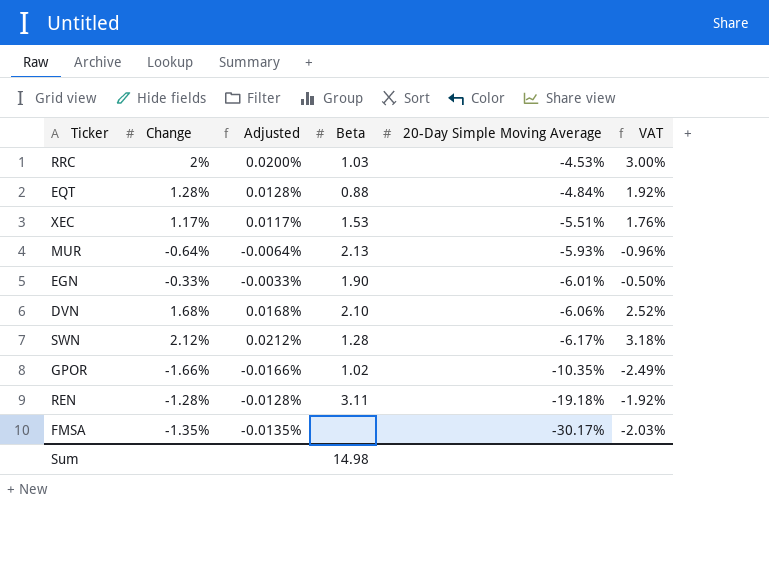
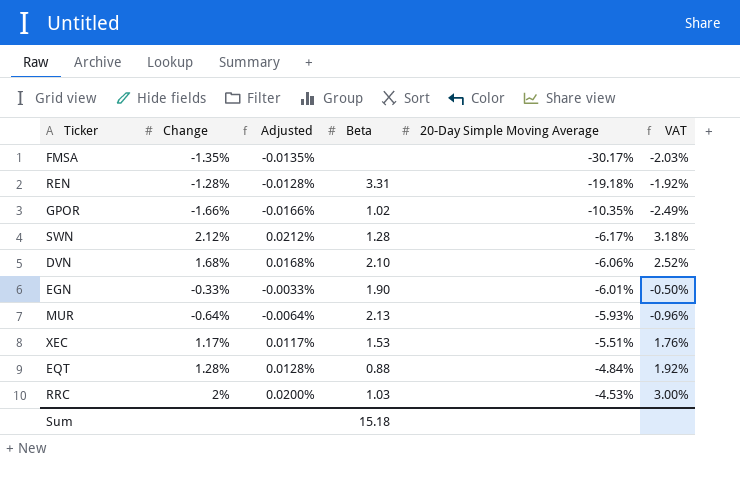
row order: 20-Day Simple Moving Average descending -> 20-Day Simple Moving Average ascending
REN | Beta: 3.11 -> 3.31
Sum | Beta: 14.98 -> 15.18

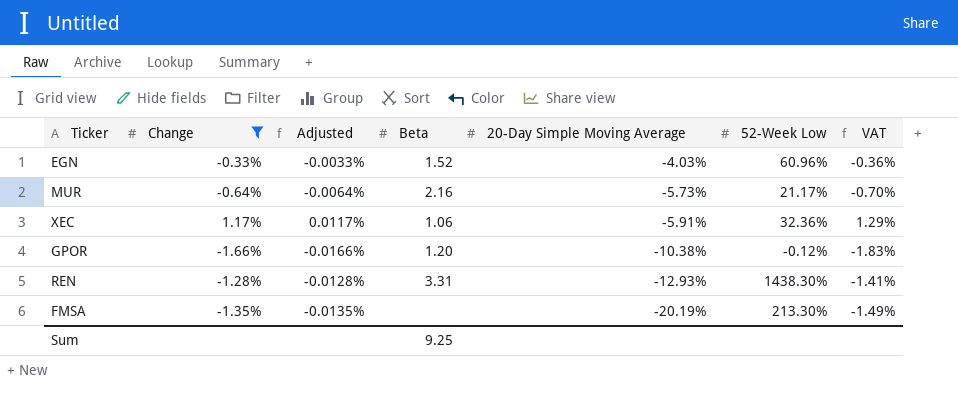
filter: none -> Change <= 1.17%
row order: 20-Day Simple Moving Average ascending -> 20-Day Simple Moving Average descending
column 52-Week Low | position: none -> 6
column VAT | formula: [Change] * 1.5 -> [Change] * 1.1
EGN | Beta: 1.90 -> 1.52
EGN | 20-Day Simple Moving Average: -6.01% -> -4.03%
MUR | Beta: 2.13 -> 2.16
MUR | 20-Day Simple Moving Average: -5.93% -> -5.73%
XEC | Beta: 1.53 -> 1.06
XEC | 20-Day Simple Moving Average: -5.51% -> -5.91%
GPOR | Beta: 1.02 -> 1.20
GPOR | 20-Day Simple Moving Average: -10.35% -> -10.38%
REN | 20-Day Simple Moving Average: -19.18% -> -12.93%
FMSA | 20-Day Simple Moving Average: -30.17% -> -20.19%
Sum | Beta: 15.18 -> 9.25

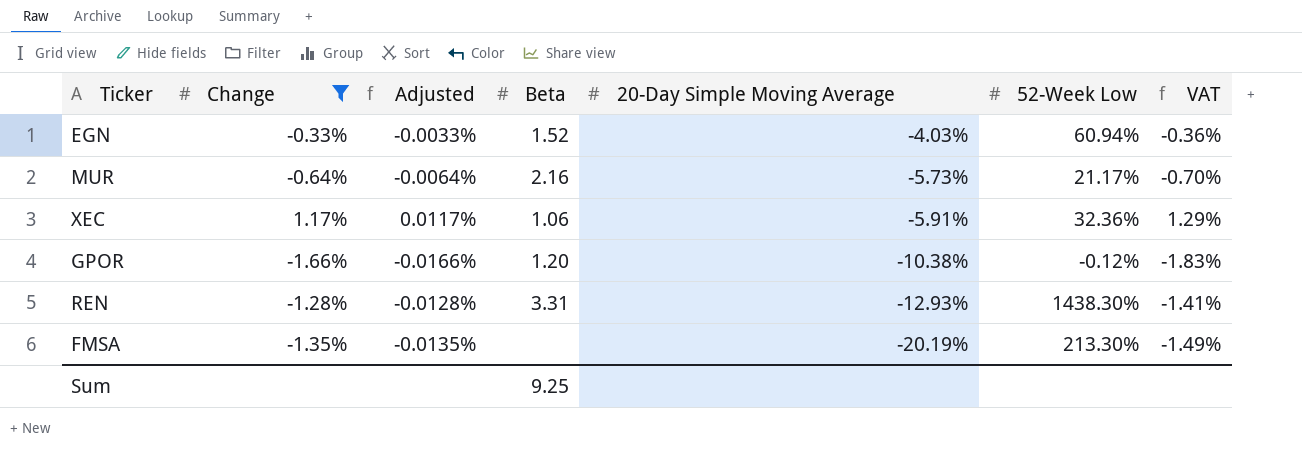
EGN | 52-Week Low: 60.96% -> 60.94%

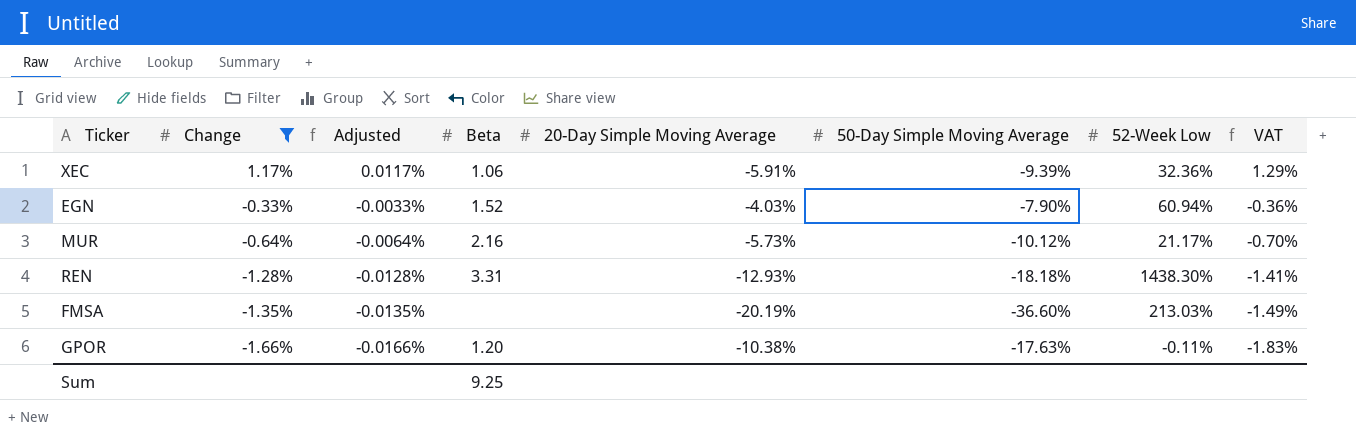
row order: 20-Day Simple Moving Average descending -> Change descending
column 50-Day Simple Moving Average | position: none -> 6
FMSA | 52-Week Low: 213.30% -> 213.03%
GPOR | 52-Week Low: -0.12% -> -0.11%

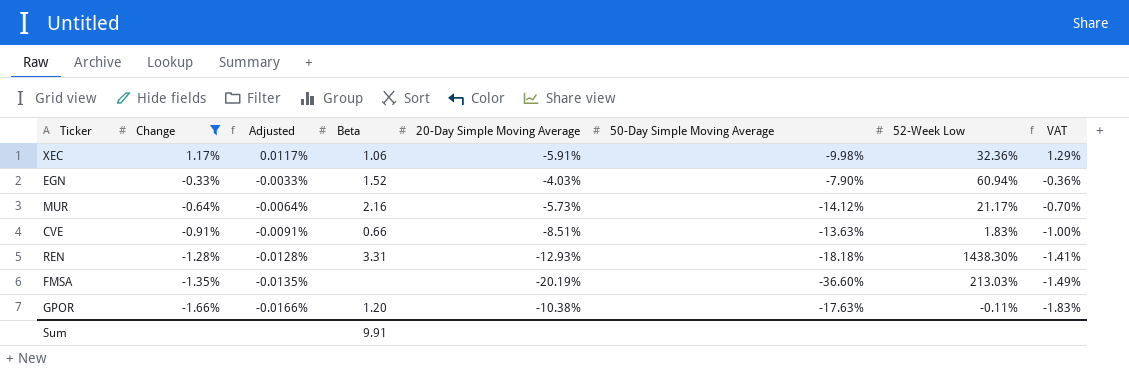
XEC | 50-Day Simple Moving Average: -9.39% -> -9.98%
MUR | 50-Day Simple Moving Average: -10.12% -> -14.12%
row CVE: none -> -0.91% | -0.0091% | 0.66 | -8.51% | -13.63% | 1.83% | -1.00%
Sum | Beta: 9.25 -> 9.91

